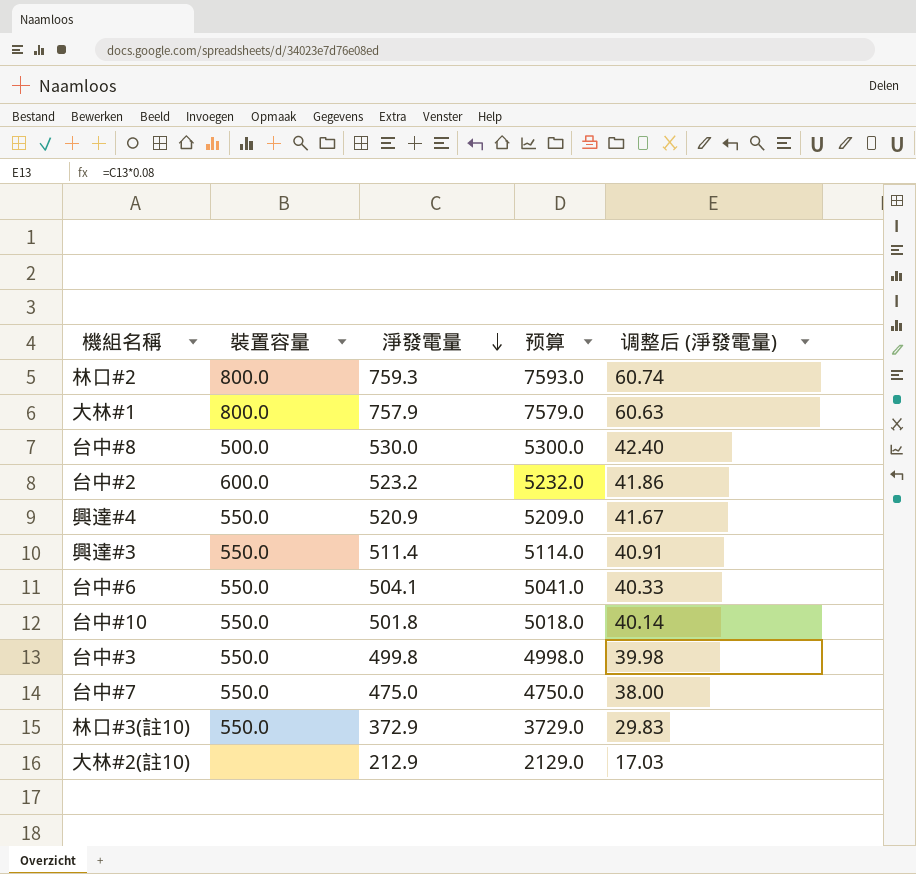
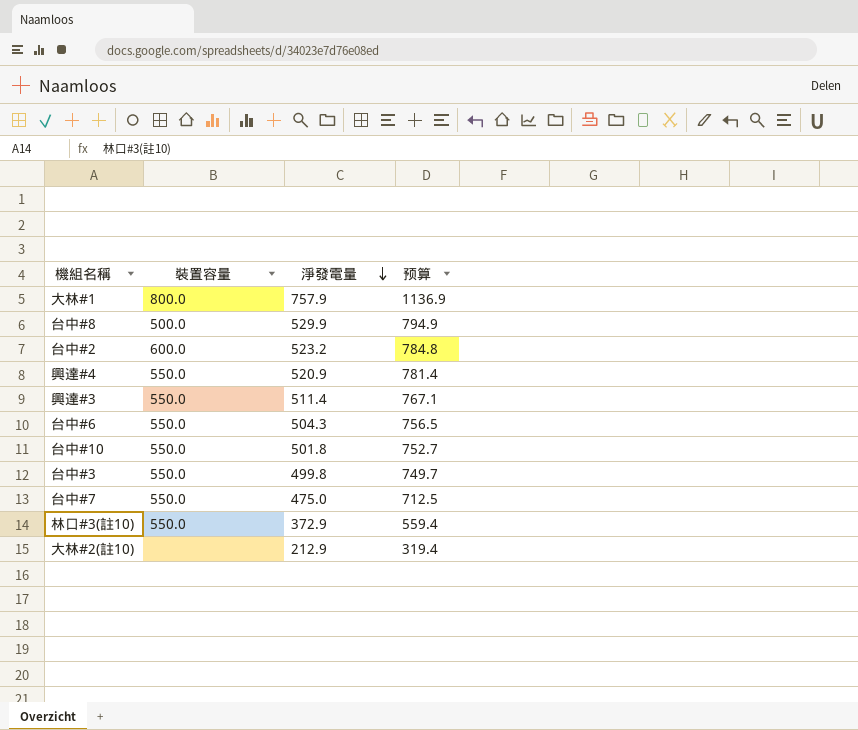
column 调整后 (淨發電量) | formula: [淨發電量] * 0.08 -> none
column 预算 | formula: [淨發電量] * 10 -> [淨發電量] * 1.5
row 林口#2: 800.0 | 759.3 | 7593.0 | 60.74 -> none
台中#8 | 淨發電量: 530.0 -> 529.9
台中#6 | 淨發電量: 504.1 -> 504.3

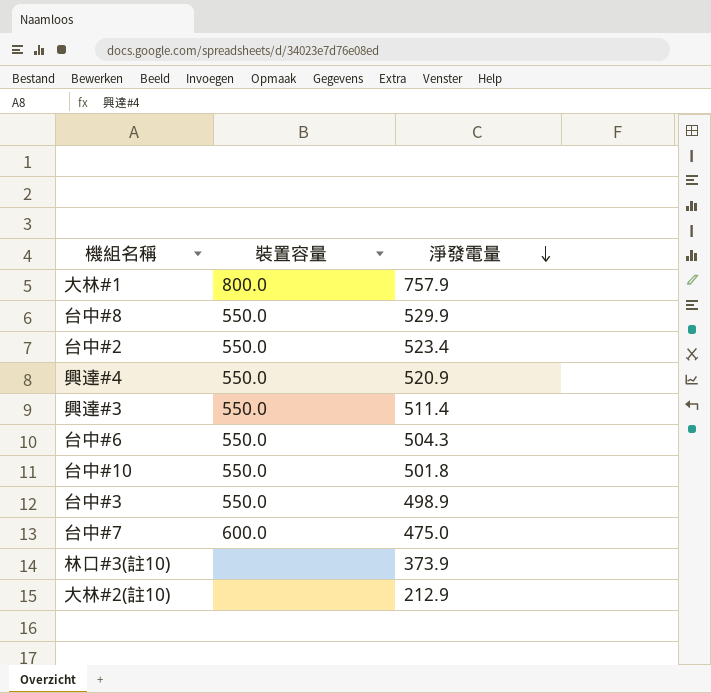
column 预算 | formula: [淨發電量] * 1.5 -> none
台中#8 | 裝置容量: 500.0 -> 550.0
台中#2 | 裝置容量: 600.0 -> 550.0
台中#2 | 淨發電量: 523.2 -> 523.4
台中#3 | 淨發電量: 499.8 -> 498.9
台中#7 | 裝置容量: 550.0 -> 600.0
林口#3(註10) | 裝置容量: 550.0 -> none
林口#3(註10) | 淨發電量: 372.9 -> 373.9

